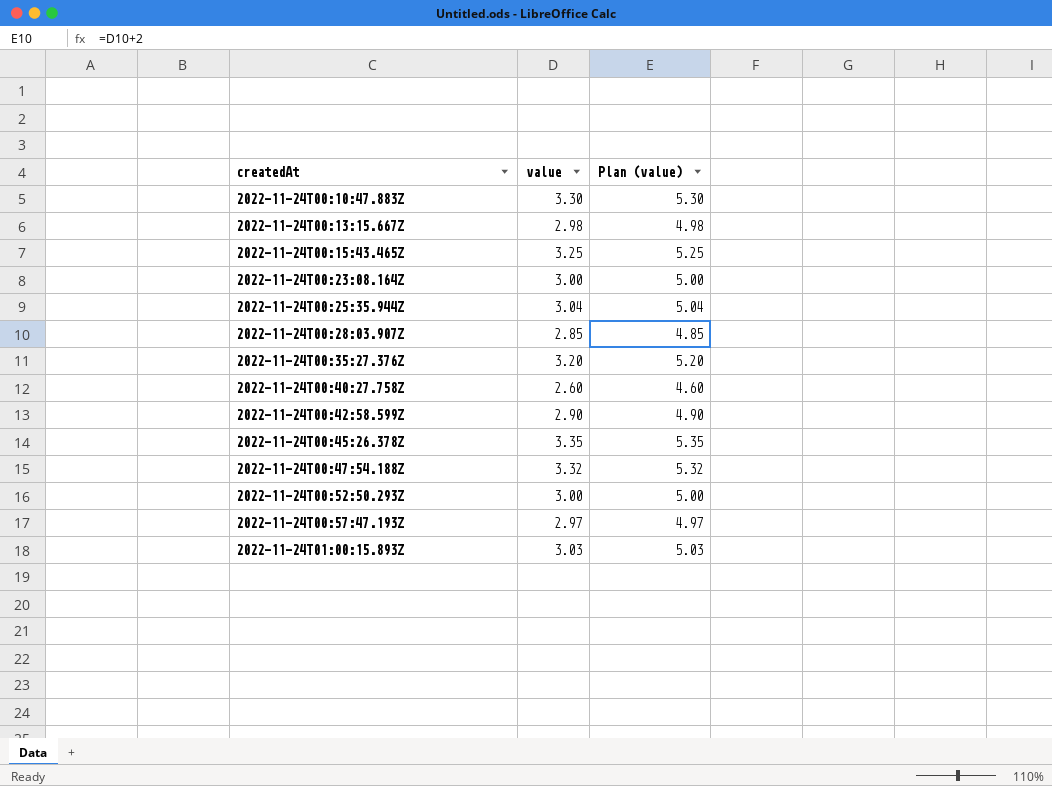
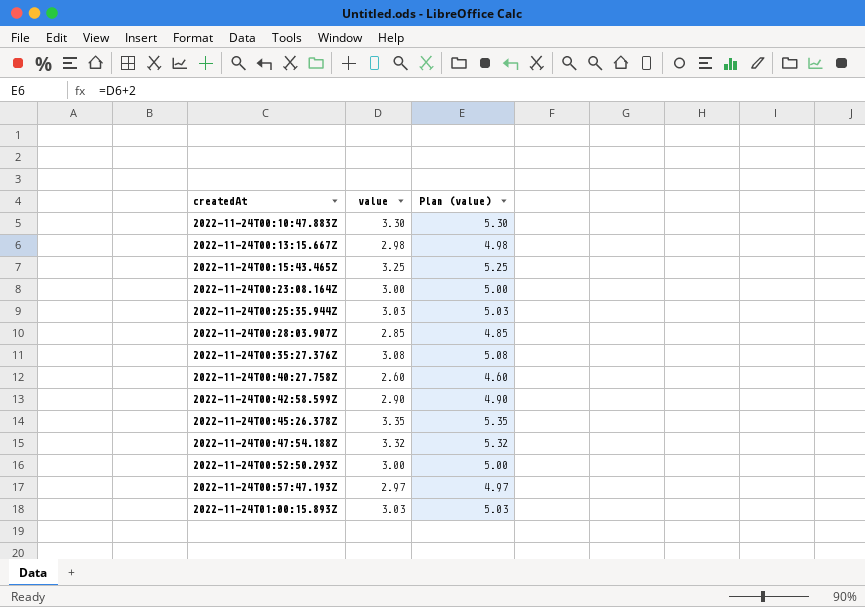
2022-11-24T00:25:35.944Z | value: 3.04 -> 3.03
2022-11-24T00:25:35.944Z | Plan (value): 5.04 -> 5.03
2022-11-24T00:35:27.376Z | value: 3.20 -> 3.08
2022-11-24T00:35:27.376Z | Plan (value): 5.20 -> 5.08

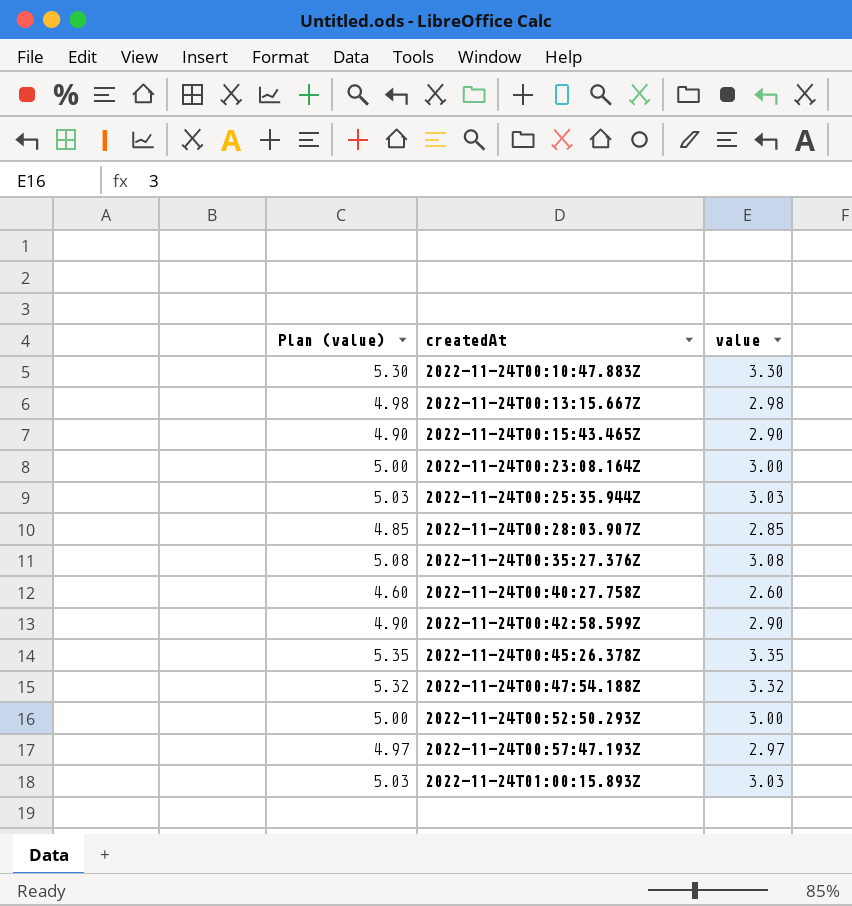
column Plan (value) | position: 3 -> 1
2022-11-24T00:15:43.465Z | Plan (value): 5.25 -> 4.90
2022-11-24T00:15:43.465Z | value: 3.25 -> 2.90

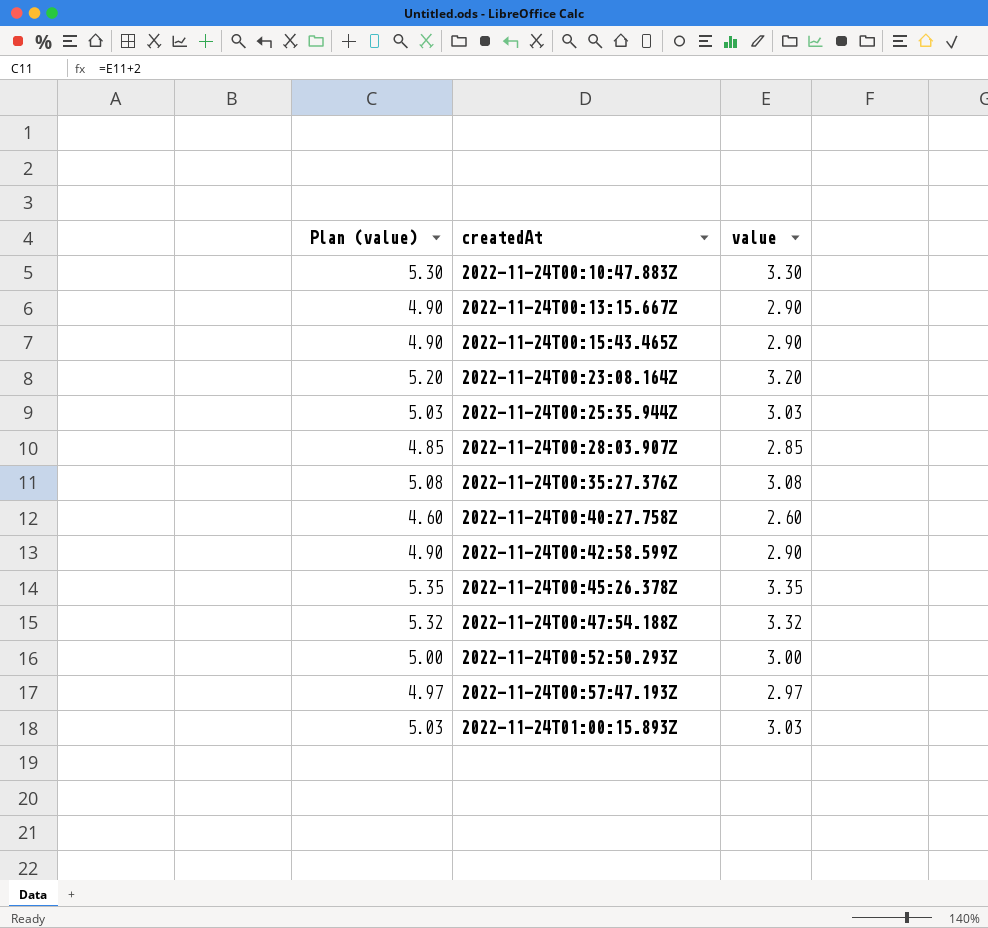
2022-11-24T00:13:15.667Z | Plan (value): 4.98 -> 4.90
2022-11-24T00:13:15.667Z | value: 2.98 -> 2.90
2022-11-24T00:23:08.164Z | Plan (value): 5.00 -> 5.20
2022-11-24T00:23:08.164Z | value: 3.00 -> 3.20

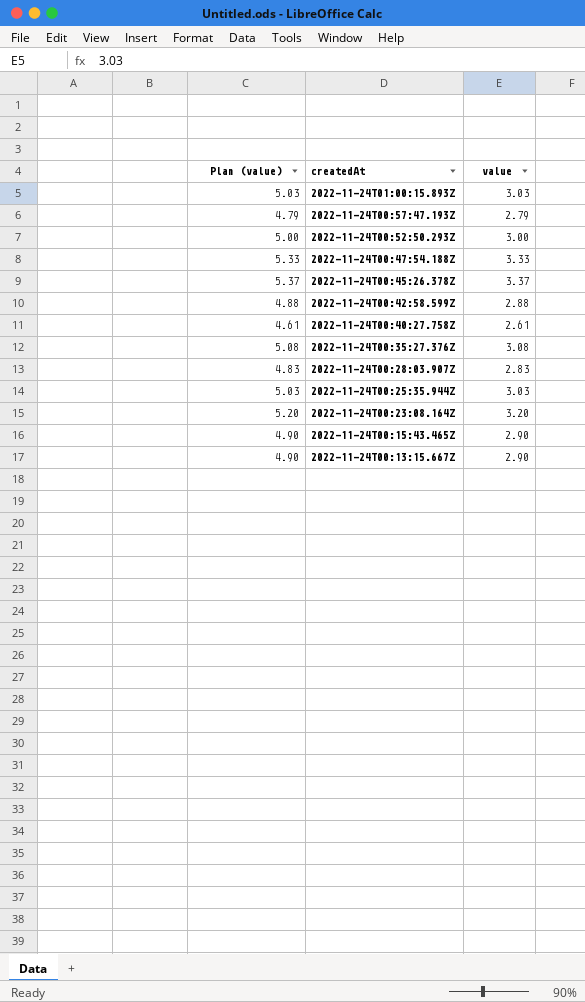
row order: createdAt ascending -> createdAt descending
row 2022-11-24T00:10:47.883Z: 5.30 | 3.30 -> none
2022-11-24T00:57:47.193Z | Plan (value): 4.97 -> 4.79
2022-11-24T00:57:47.193Z | value: 2.97 -> 2.79
2022-11-24T00:47:54.188Z | Plan (value): 5.32 -> 5.33
2022-11-24T00:47:54.188Z | value: 3.32 -> 3.33
2022-11-24T00:45:26.378Z | Plan (value): 5.35 -> 5.37
2022-11-24T00:45:26.378Z | value: 3.35 -> 3.37
2022-11-24T00:42:58.599Z | Plan (value): 4.90 -> 4.88
2022-11-24T00:42:58.599Z | value: 2.90 -> 2.88
2022-11-24T00:40:27.758Z | Plan (value): 4.60 -> 4.61
2022-11-24T00:40:27.758Z | value: 2.60 -> 2.61
2022-11-24T00:28:03.907Z | Plan (value): 4.85 -> 4.83
2022-11-24T00:28:03.907Z | value: 2.85 -> 2.83

